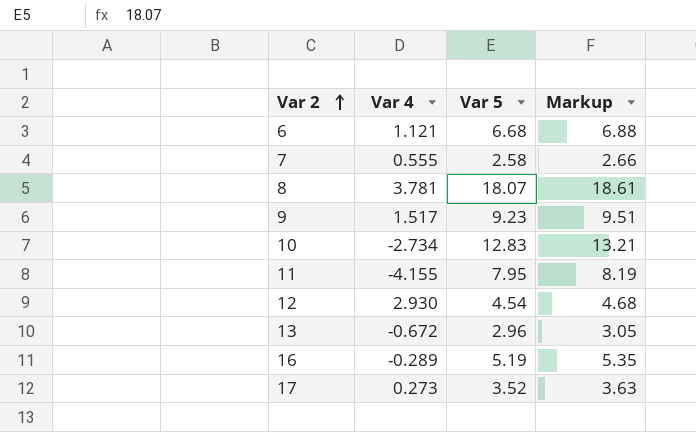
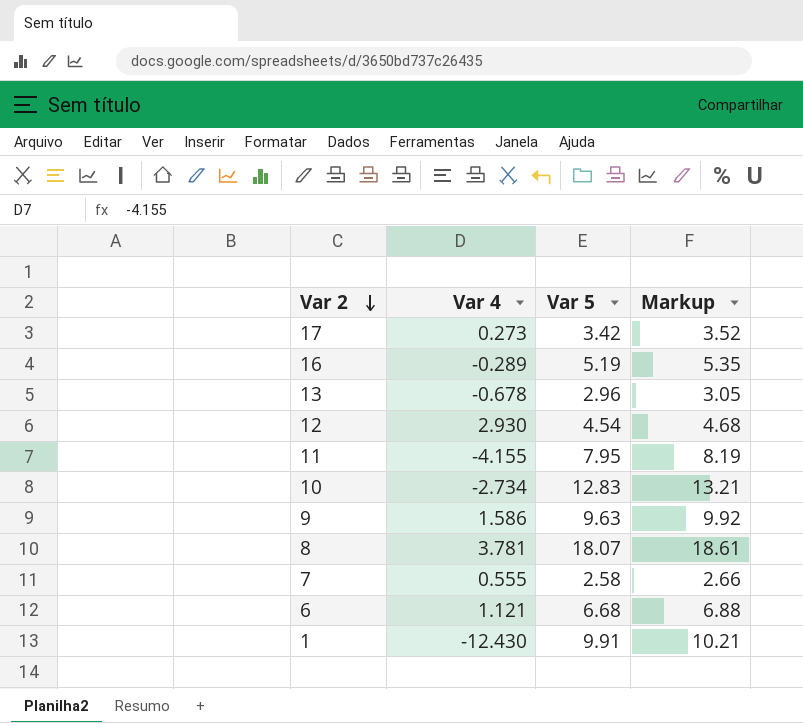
row order: Var 2 ascending -> Var 2 descending
17 | Var 5: 3.52 -> 3.42
17 | Markup: 3.63 -> 3.52
13 | Var 4: -0.672 -> -0.678
9 | Var 4: 1.517 -> 1.586
9 | Var 5: 9.23 -> 9.63
9 | Markup: 9.51 -> 9.92
row 1: none -> -12.430 | 9.91 | 10.21

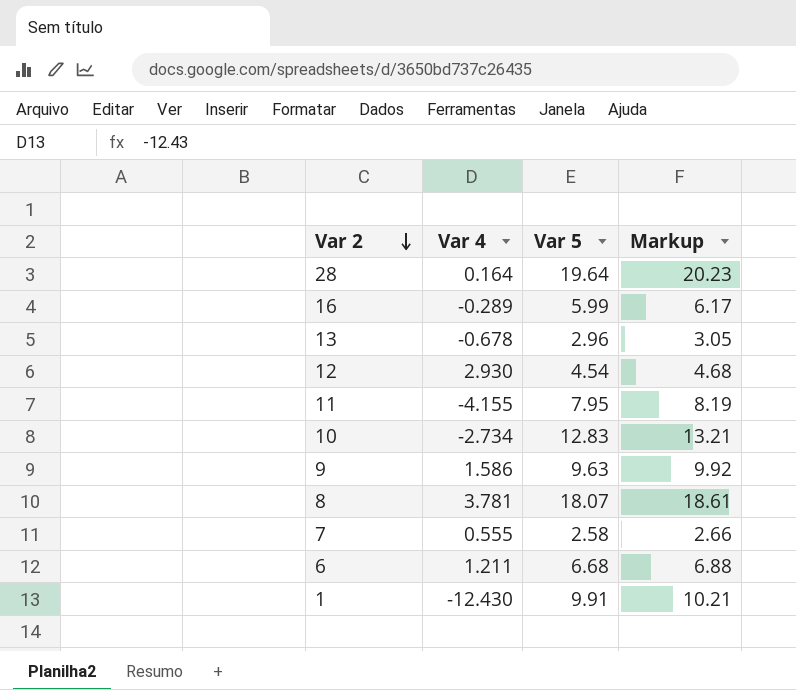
row 17: 0.273 | 3.42 | 3.52 -> none
row 28: none -> 0.164 | 19.64 | 20.23
16 | Var 5: 5.19 -> 5.99
16 | Markup: 5.35 -> 6.17
6 | Var 4: 1.121 -> 1.211

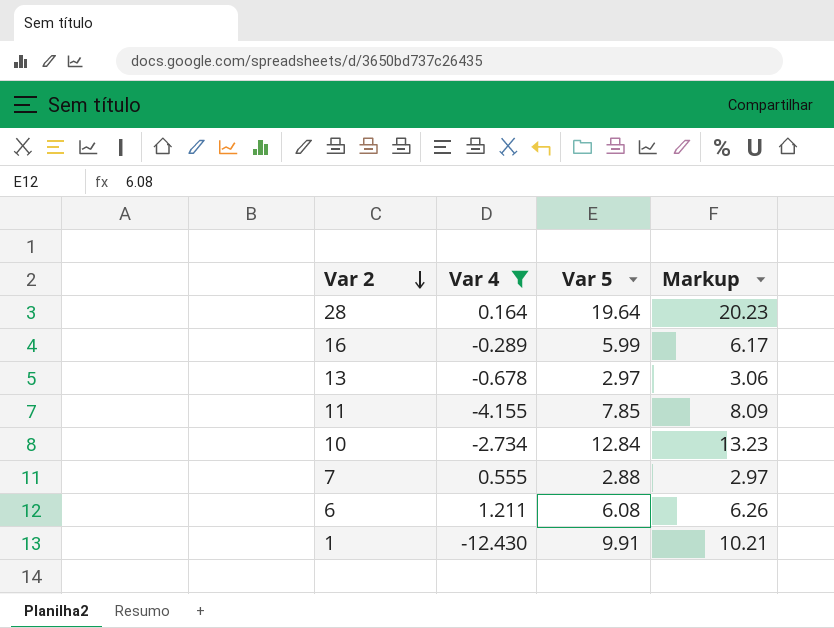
filter: none -> Var 4 <= 1.211
13 | Var 5: 2.96 -> 2.97
13 | Markup: 3.05 -> 3.06
11 | Var 5: 7.95 -> 7.85
11 | Markup: 8.19 -> 8.09
10 | Var 5: 12.83 -> 12.84
10 | Markup: 13.21 -> 13.23
7 | Var 5: 2.58 -> 2.88
7 | Markup: 2.66 -> 2.97
6 | Var 5: 6.68 -> 6.08
6 | Markup: 6.88 -> 6.26

